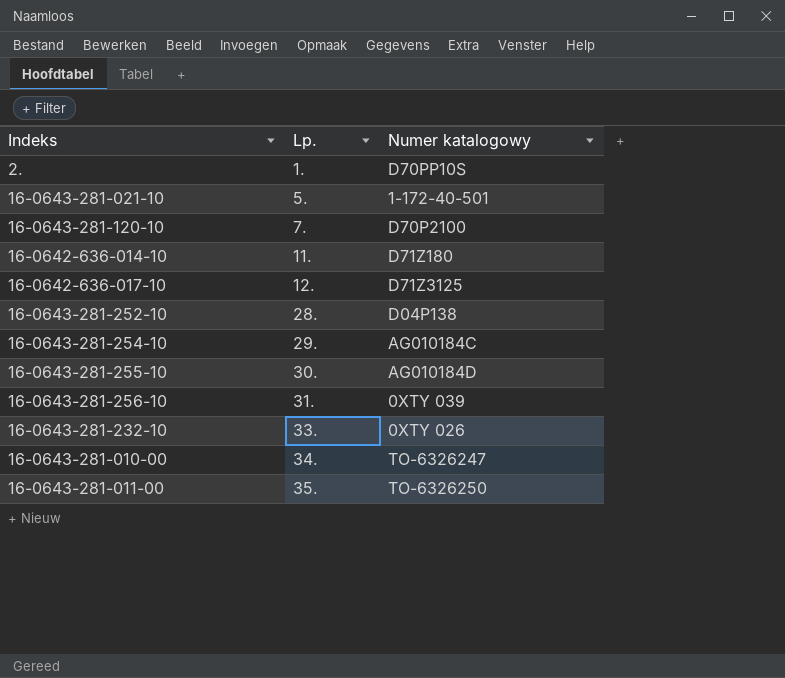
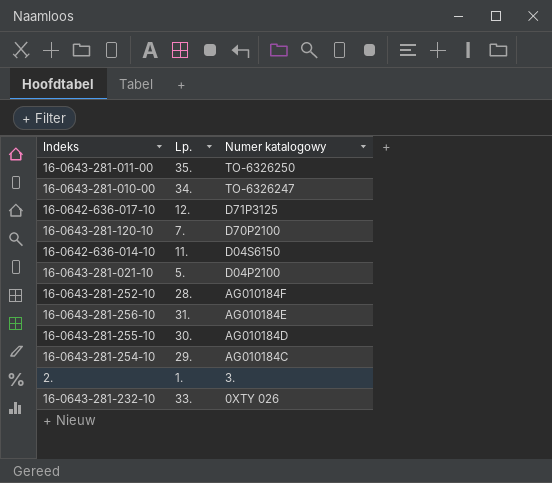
row order: Lp. ascending -> Numer katalogowy descending
16-0642-636-017-10 | Numer katalogowy: D71Z3125 -> D71P3125
16-0642-636-014-10 | Numer katalogowy: D71Z180 -> D04S6150
16-0643-281-021-10 | Numer katalogowy: 1-172-40-501 -> D04P2100
16-0643-281-252-10 | Numer katalogowy: D04P138 -> AG010184F
16-0643-281-256-10 | Numer katalogowy: 0XTY 039 -> AG010184E
2. | Numer katalogowy: D70PP10S -> 3.

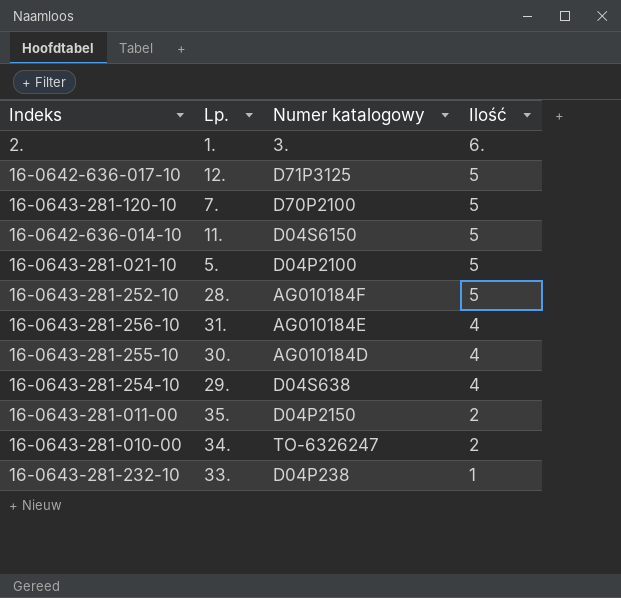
row order: Numer katalogowy descending -> Ilość descending
column Ilość | position: none -> 4
16-0643-281-254-10 | Numer katalogowy: AG010184C -> D04S638
16-0643-281-011-00 | Numer katalogowy: TO-6326250 -> D04P2150
16-0643-281-232-10 | Numer katalogowy: 0XTY 026 -> D04P238

